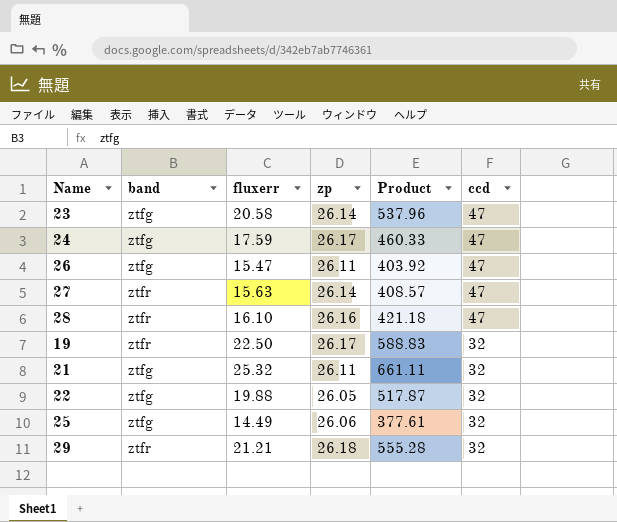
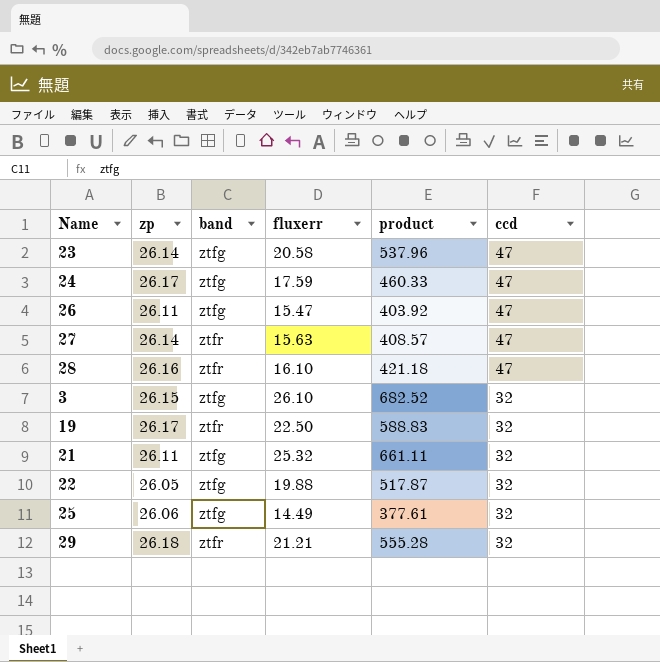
column zp | position: 4 -> 2
column name: Product -> product
row 3: none -> 26.15 | ztfg | 26.10 | 682.52 | 32

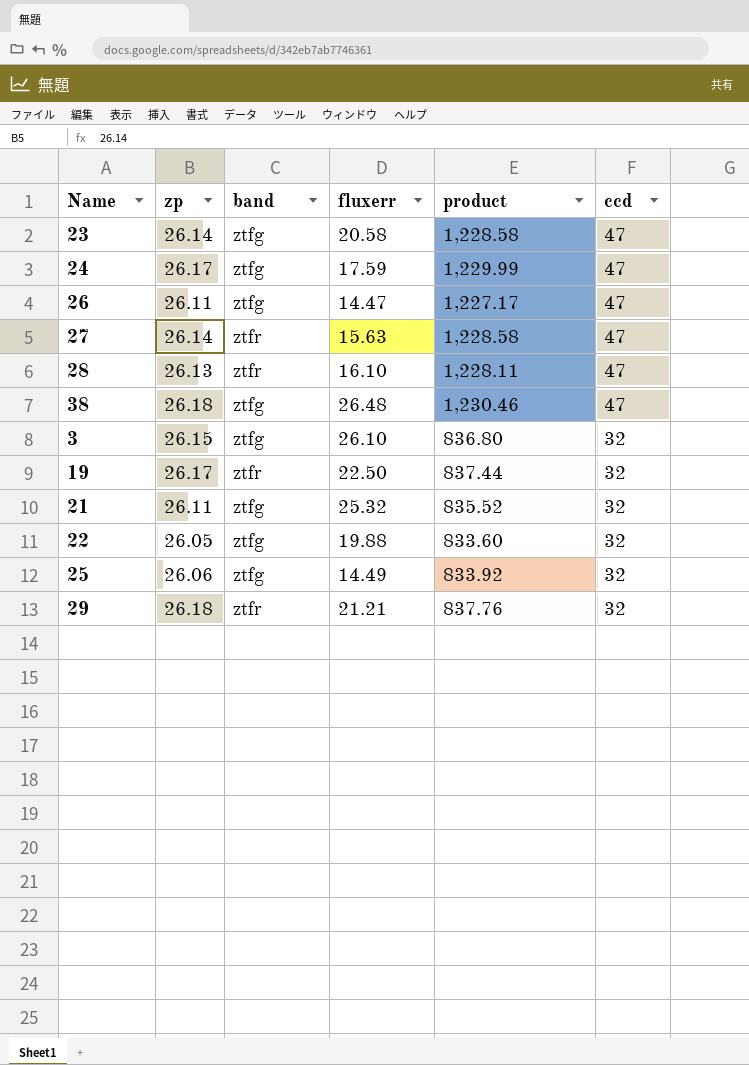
column product | formula: [zp] * [fluxerr] -> [zp] * [ccd]
26 | fluxerr: 15.47 -> 14.47
28 | zp: 26.16 -> 26.13
row 38: none -> 26.18 | ztfg | 26.48 | 1,230.46 | 47

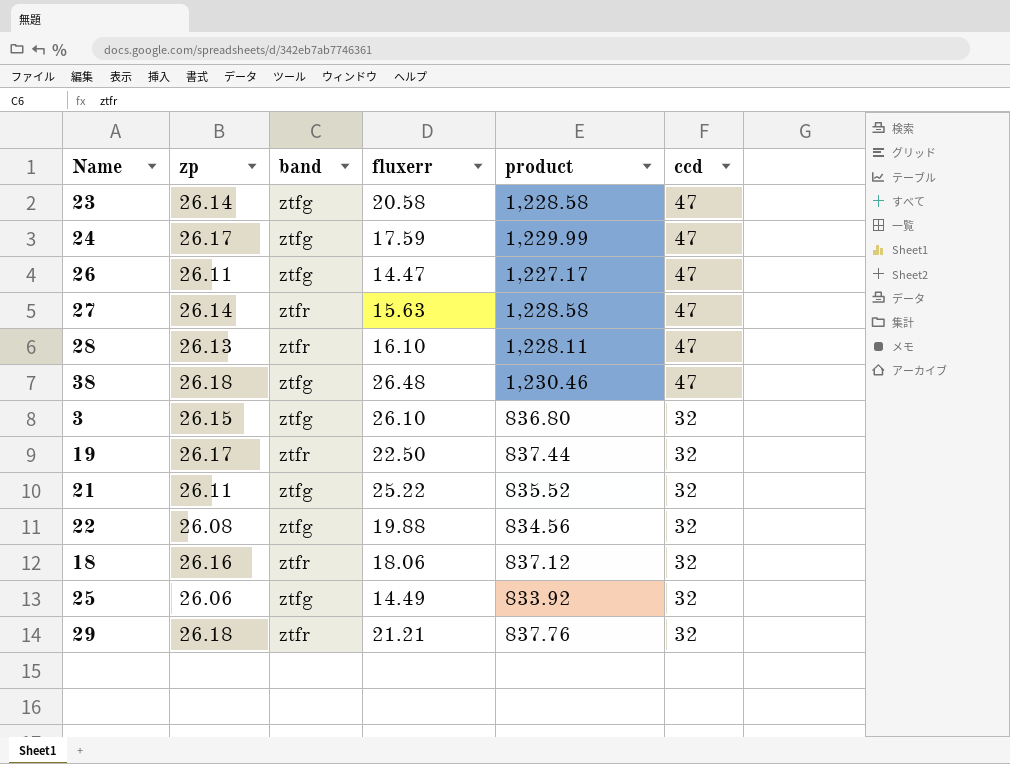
21 | fluxerr: 25.32 -> 25.22
22 | zp: 26.05 -> 26.08
22 | product: 833.60 -> 834.56
row 18: none -> 26.16 | ztfr | 18.06 | 837.12 | 32

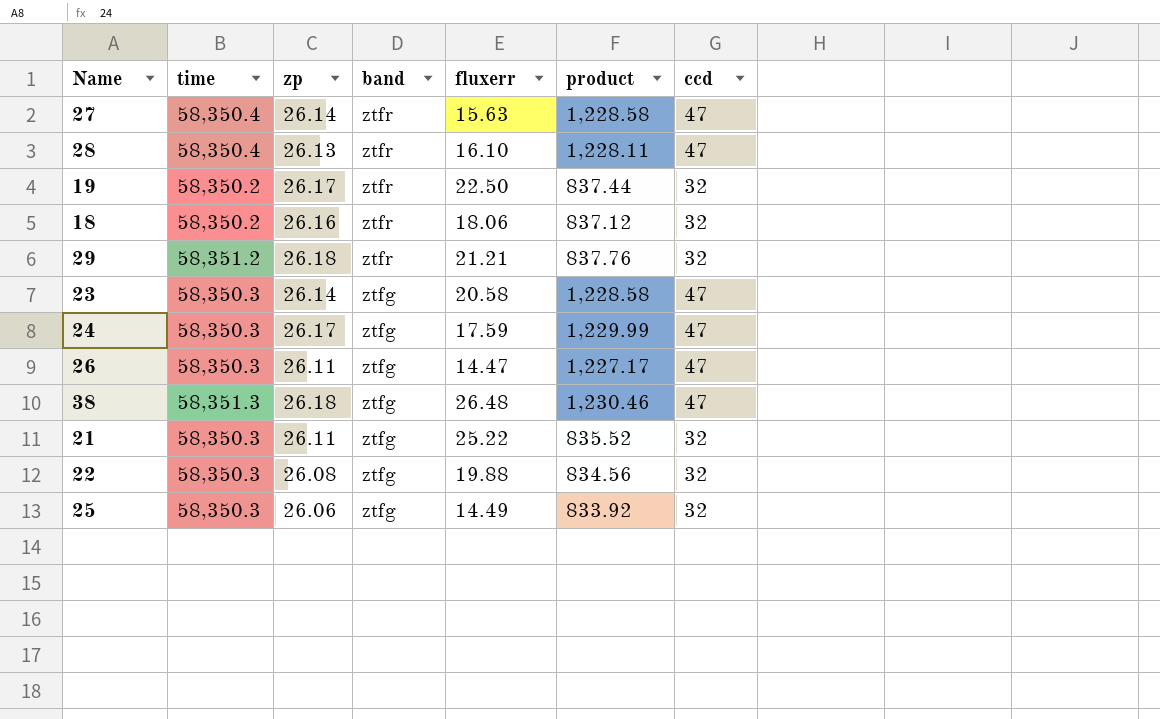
row order: ccd descending -> band descending
column time | position: none -> 2
row 3: 26.15 | ztfg | 26.10 | 836.80 | 32 -> none

